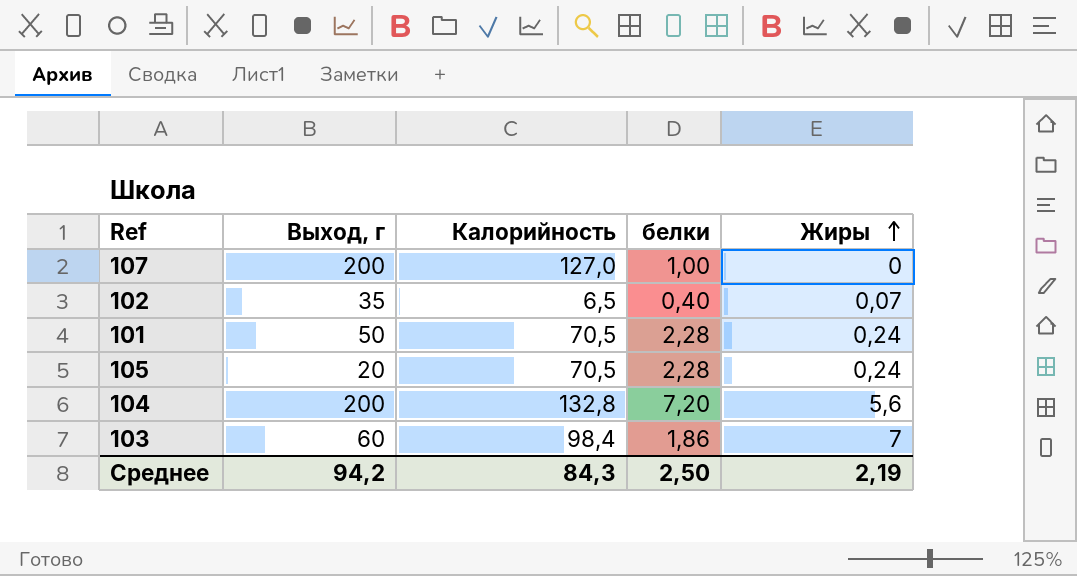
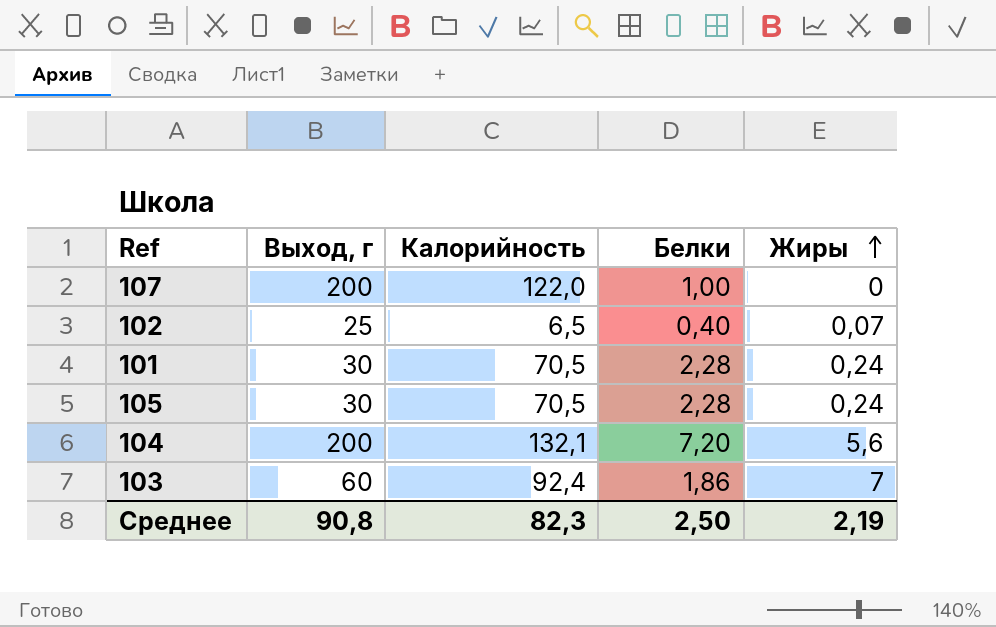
column name: белки -> Белки
107 | Калорийность: 127,0 -> 122,0
102 | Выход, г: 35 -> 25
101 | Выход, г: 50 -> 30
105 | Выход, г: 20 -> 30
104 | Калорийность: 132,8 -> 132,1
103 | Калорийность: 98,4 -> 92,4
Среднее | Выход, г: 94,2 -> 90,8
Среднее | Калорийность: 84,3 -> 82,3

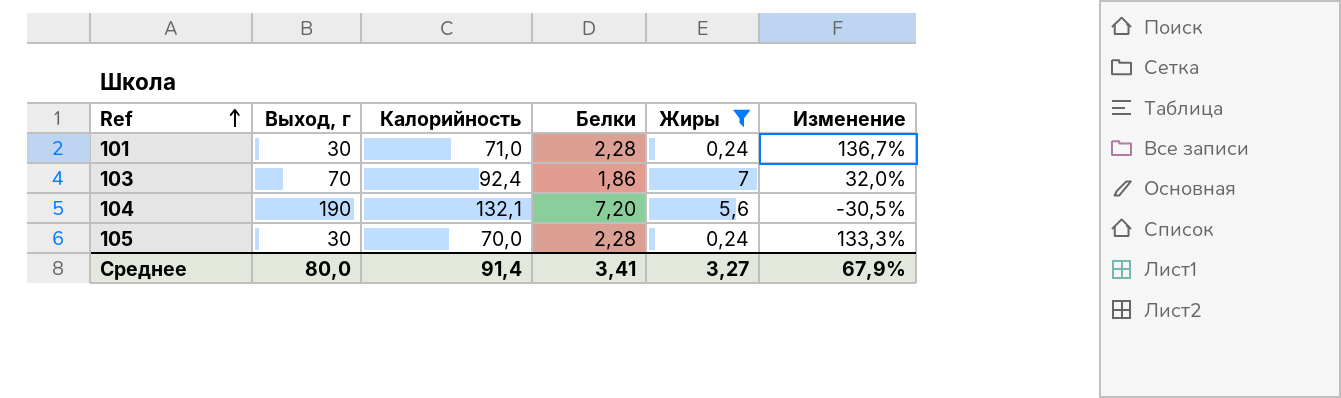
filter: none -> Жиры >= 0,24
row order: Жиры ascending -> Ref ascending
column Изменение | formula: none -> ([Калорийность] - [Выход, г]) / [Выход, г]
101 | Калорийность: 70,5 -> 71,0
103 | Выход, г: 60 -> 70
104 | Выход, г: 200 -> 190
105 | Калорийность: 70,5 -> 70,0
Среднее | Выход, г: 90,8 -> 80,0
Среднее | Калорийность: 82,3 -> 91,4
Среднее | Белки: 2,50 -> 3,41
Среднее | Жиры: 2,19 -> 3,27

